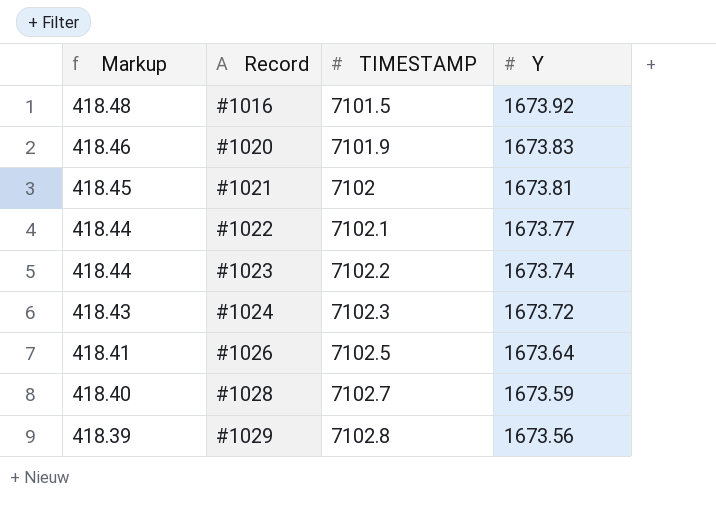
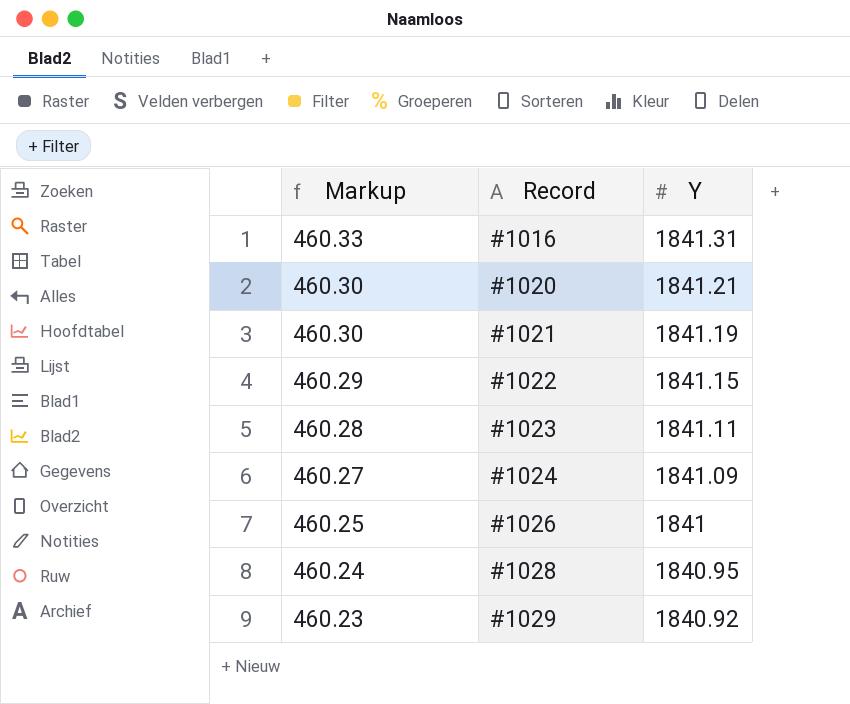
column TIMESTAMP | position: 3 -> none
#1016 | Markup: 418.48 -> 460.33
#1016 | Y: 1673.92 -> 1841.31
#1020 | Markup: 418.46 -> 460.30
#1020 | Y: 1673.83 -> 1841.21
#1021 | Markup: 418.45 -> 460.30
#1021 | Y: 1673.81 -> 1841.19
#1022 | Markup: 418.44 -> 460.29
#1022 | Y: 1673.77 -> 1841.15
#1023 | Markup: 418.44 -> 460.28
#1023 | Y: 1673.74 -> 1841.11
#1024 | Markup: 418.43 -> 460.27
#1024 | Y: 1673.72 -> 1841.09
#1026 | Markup: 418.41 -> 460.25
#1026 | Y: 1673.64 -> 1841
#1028 | Markup: 418.40 -> 460.24
#1028 | Y: 1673.59 -> 1840.95
#1029 | Markup: 418.39 -> 460.23
#1029 | Y: 1673.56 -> 1840.92

